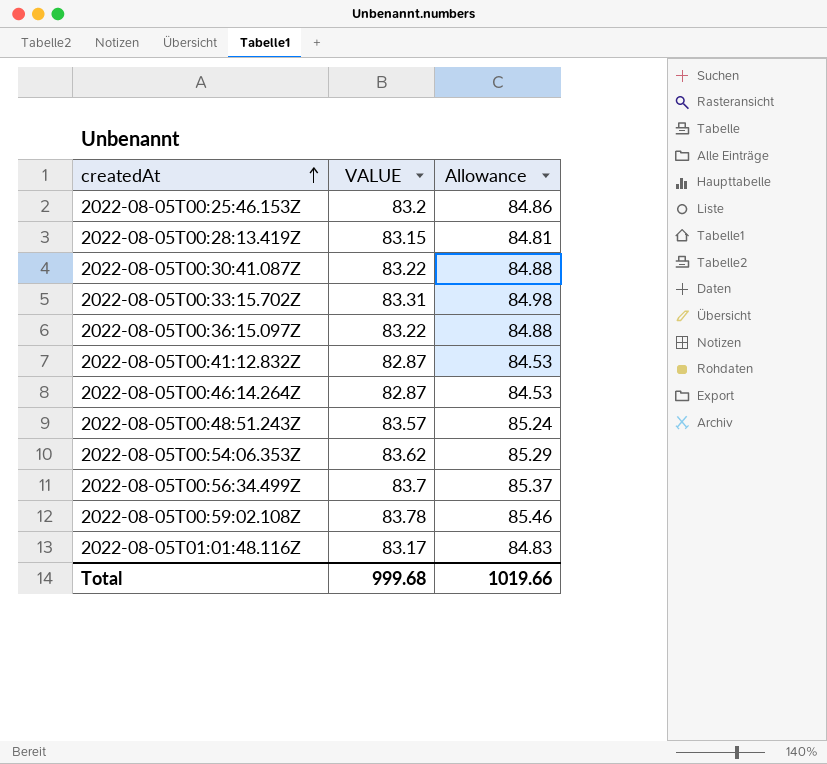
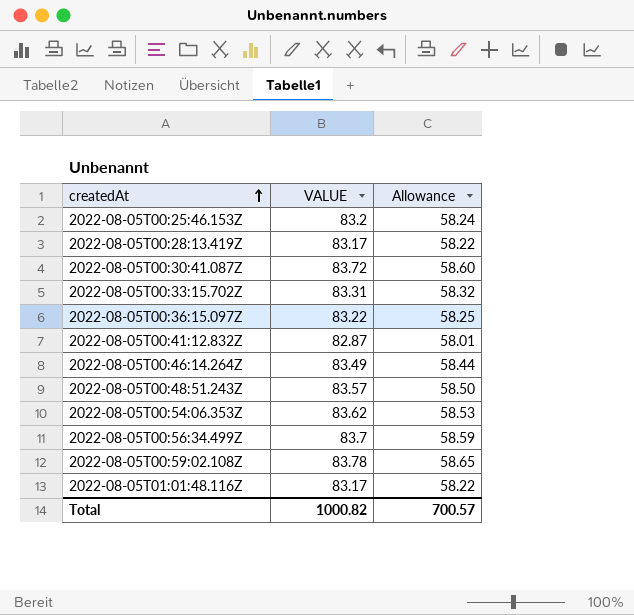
column Allowance | formula: [VALUE] * 1.02 -> [VALUE] * 0.7
2022-08-05T00:28:13.419Z | VALUE: 83.15 -> 83.17
2022-08-05T00:30:41.087Z | VALUE: 83.22 -> 83.72
2022-08-05T00:46:14.264Z | VALUE: 82.87 -> 83.49
Total | VALUE: 999.68 -> 1000.82
Total | Allowance: 1019.66 -> 700.57

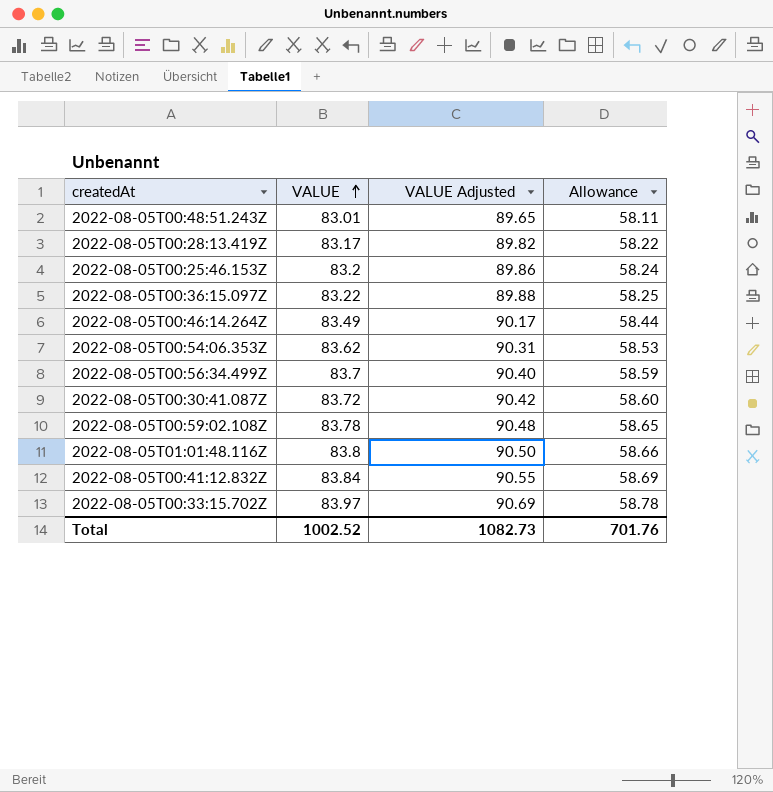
row order: createdAt ascending -> VALUE ascending
column VALUE Adjusted | formula: none -> [VALUE] * 1.08
2022-08-05T00:48:51.243Z | VALUE: 83.57 -> 83.01
2022-08-05T00:48:51.243Z | Allowance: 58.50 -> 58.11
2022-08-05T01:01:48.116Z | VALUE: 83.17 -> 83.8
2022-08-05T01:01:48.116Z | Allowance: 58.22 -> 58.66
2022-08-05T00:41:12.832Z | VALUE: 82.87 -> 83.84
2022-08-05T00:41:12.832Z | Allowance: 58.01 -> 58.69
2022-08-05T00:33:15.702Z | VALUE: 83.31 -> 83.97
2022-08-05T00:33:15.702Z | Allowance: 58.32 -> 58.78
Total | VALUE: 1000.82 -> 1002.52
Total | Allowance: 700.57 -> 701.76

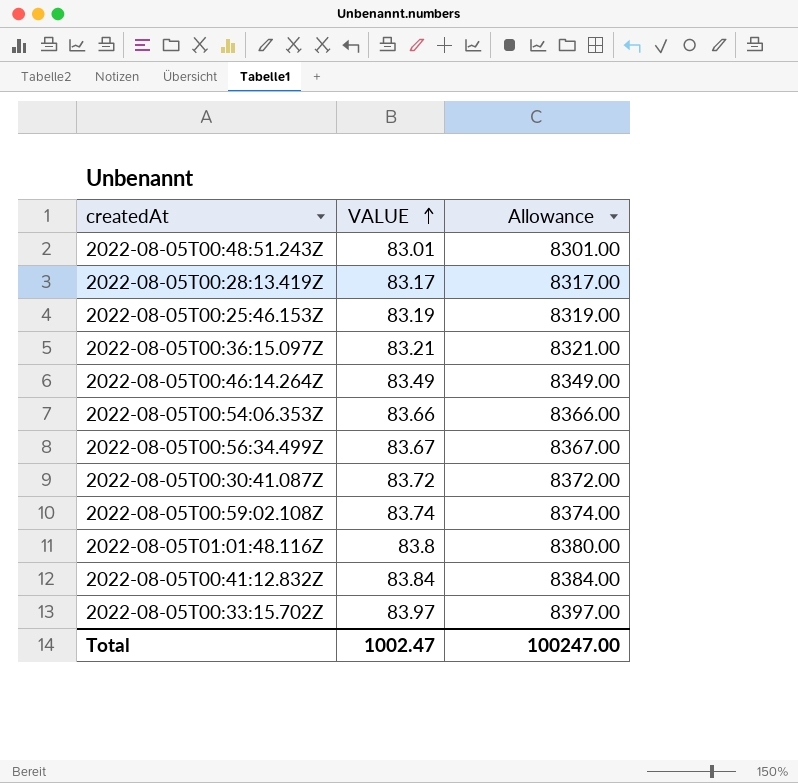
column VALUE Adjusted | formula: [VALUE] * 1.08 -> none
column Allowance | formula: [VALUE] * 0.7 -> [VALUE] * 100
2022-08-05T00:25:46.153Z | VALUE: 83.2 -> 83.19
2022-08-05T00:36:15.097Z | VALUE: 83.22 -> 83.21
2022-08-05T00:54:06.353Z | VALUE: 83.62 -> 83.66
2022-08-05T00:56:34.499Z | VALUE: 83.7 -> 83.67
2022-08-05T00:59:02.108Z | VALUE: 83.78 -> 83.74
Total | VALUE: 1002.52 -> 1002.47
Total | Allowance: 701.76 -> 100247.00

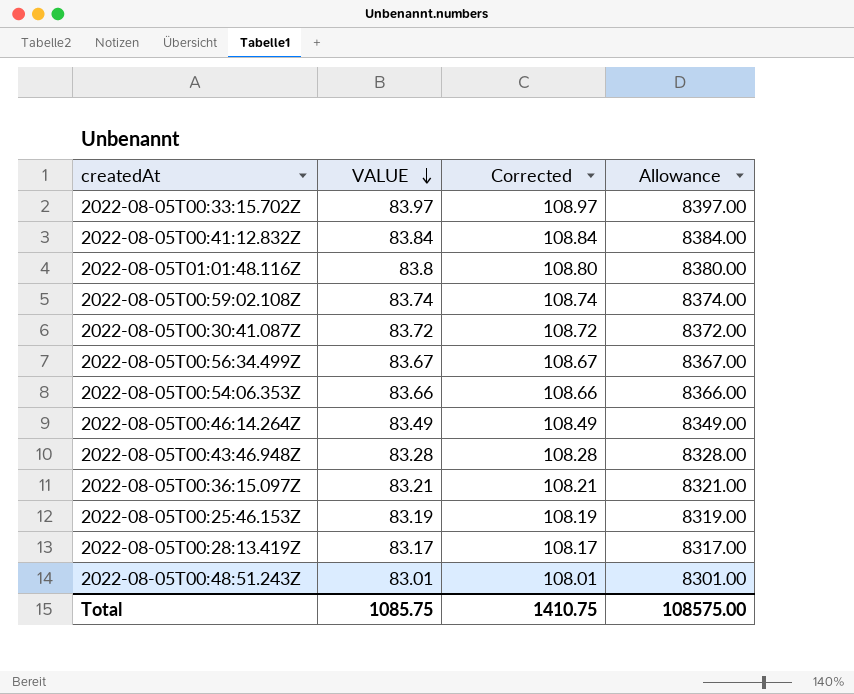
row order: VALUE ascending -> VALUE descending
column Corrected | formula: none -> [VALUE] + 25
row 2022-08-05T00:43:46.948Z: none -> 83.28 | 108.28 | 8328.00
Total | VALUE: 1002.47 -> 1085.75
Total | Allowance: 100247.00 -> 108575.00

